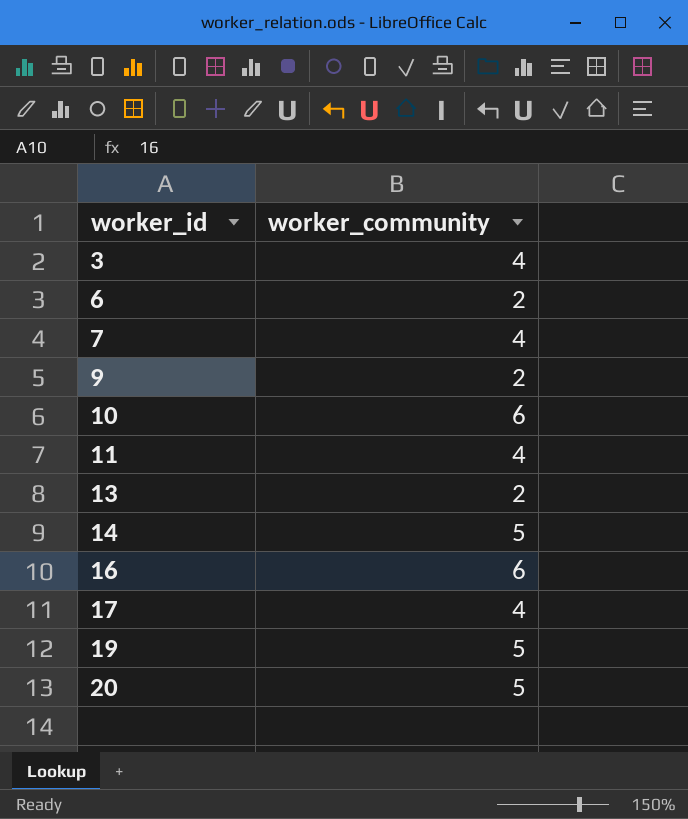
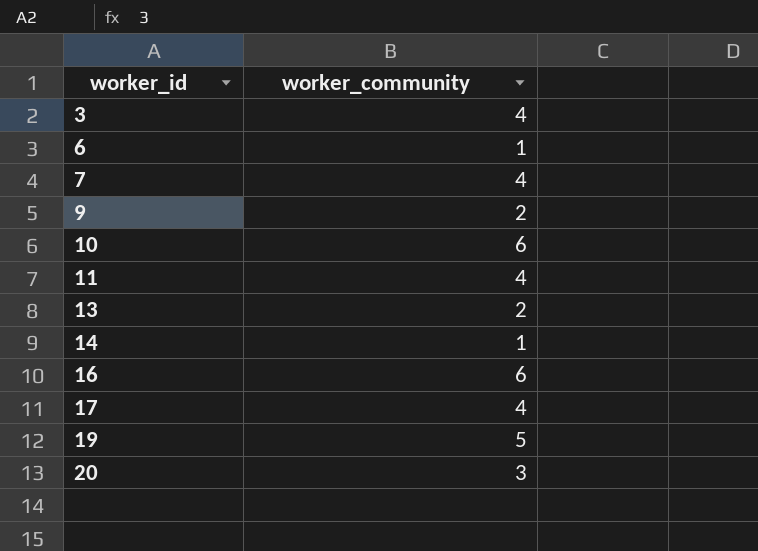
6 | worker_community: 2 -> 1
14 | worker_community: 5 -> 1
20 | worker_community: 5 -> 3

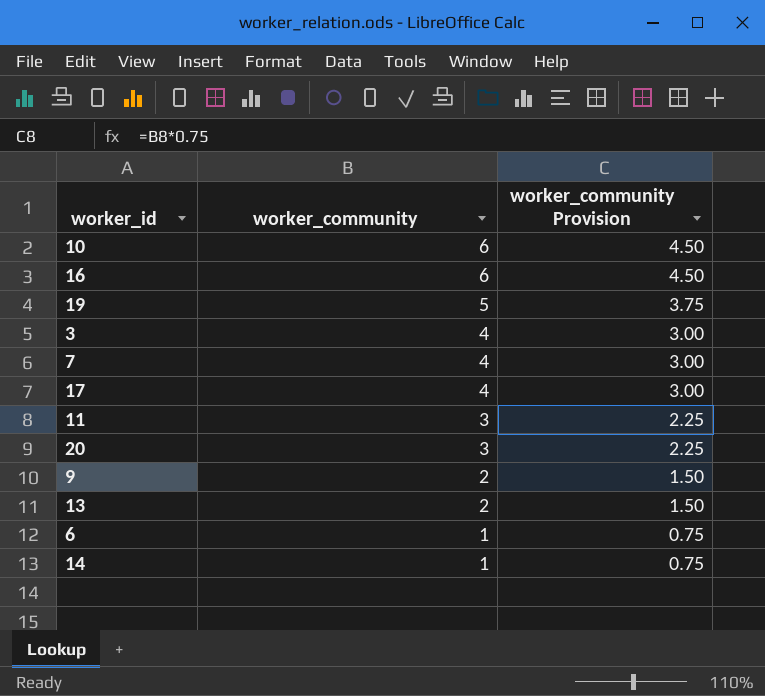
row order: worker_id ascending -> worker_community descending
column worker_community Provision | formula: none -> [worker_community] * 0.75
11 | worker_community: 4 -> 3

